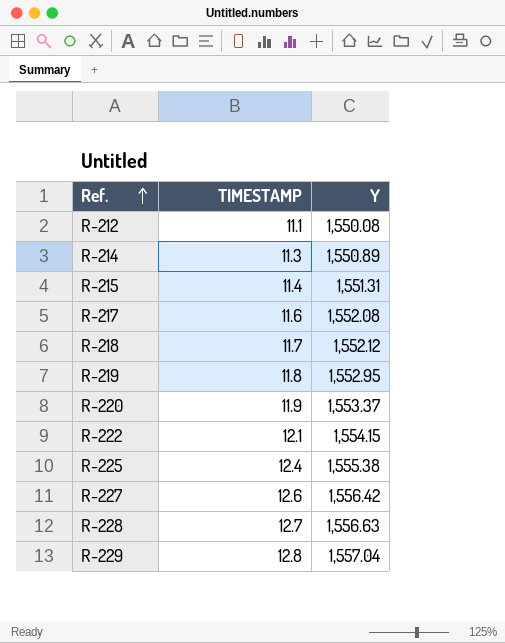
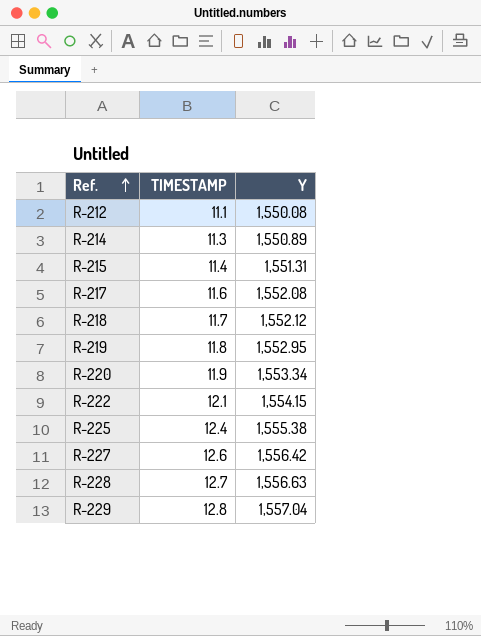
R-220 | Y: 1,553.37 -> 1,553.34

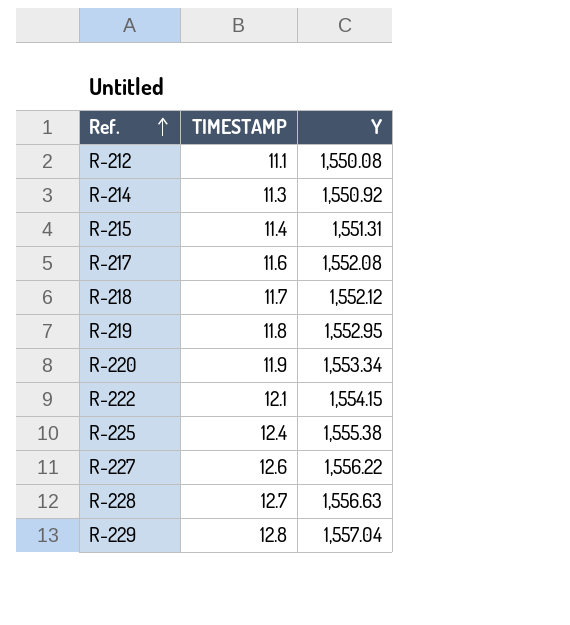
R-214 | Y: 1,550.89 -> 1,550.92
R-227 | Y: 1,556.42 -> 1,556.22

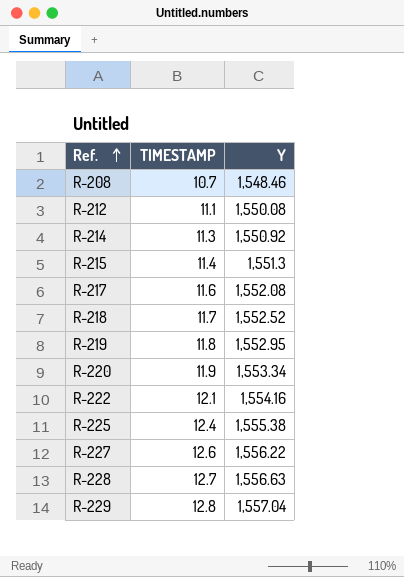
row R-208: none -> 10.7 | 1,548.46
R-215 | Y: 1,551.31 -> 1,551.3
R-218 | Y: 1,552.12 -> 1,552.52
R-222 | Y: 1,554.15 -> 1,554.16

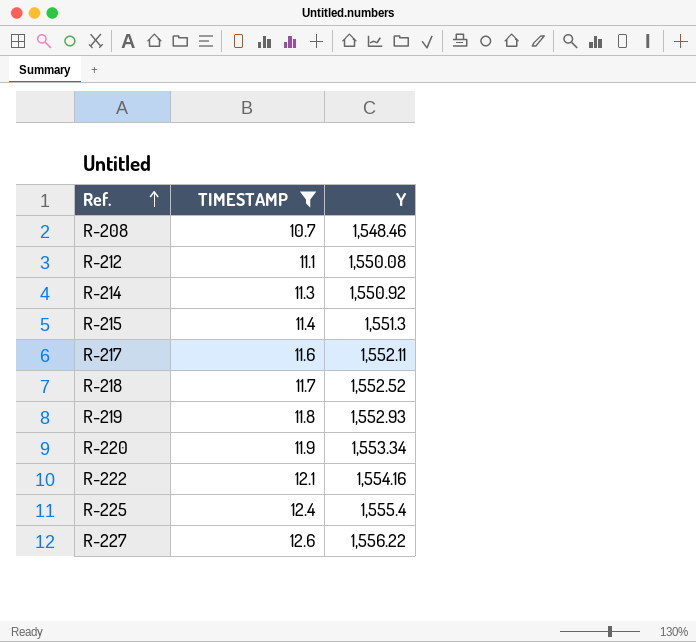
filter: none -> TIMESTAMP <= 12.6
R-217 | Y: 1,552.08 -> 1,552.11
R-219 | Y: 1,552.95 -> 1,552.93
R-225 | Y: 1,555.38 -> 1,555.4

